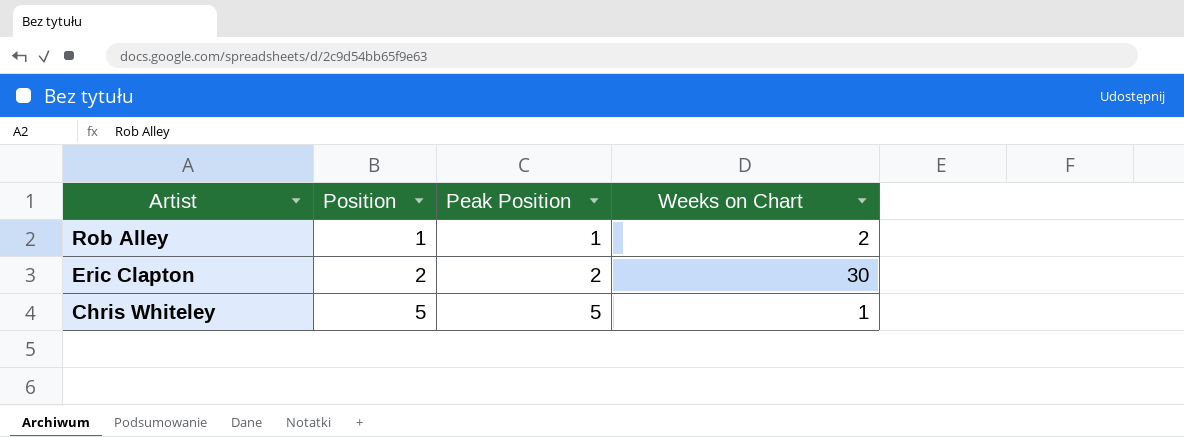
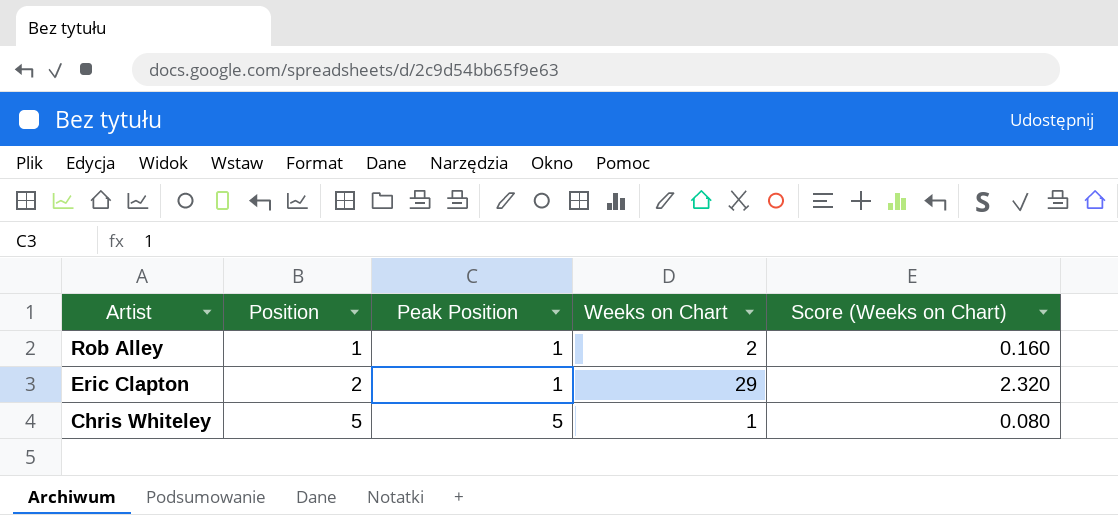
column Score (Weeks on Chart) | formula: none -> [Weeks on Chart] * 0.08
Eric Clapton | Peak Position: 2 -> 1
Eric Clapton | Weeks on Chart: 30 -> 29

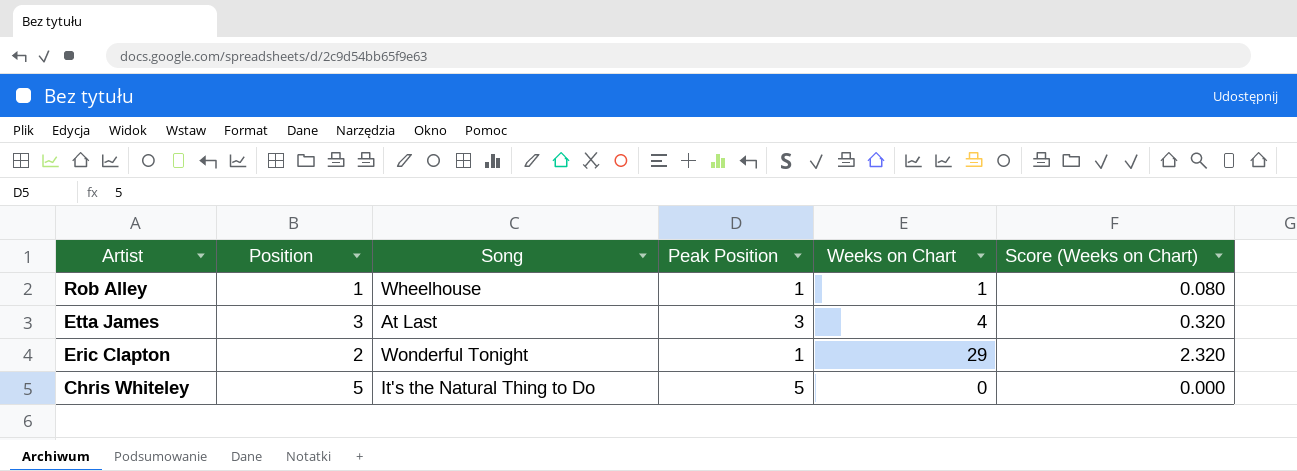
column Song | position: none -> 3
Rob Alley | Weeks on Chart: 2 -> 1
Rob Alley | Score (Weeks on Chart): 0.160 -> 0.080
row Etta James: none -> 3 | At Last | 3 | 4 | 0.320
Chris Whiteley | Weeks on Chart: 1 -> 0
Chris Whiteley | Score (Weeks on Chart): 0.080 -> 0.000

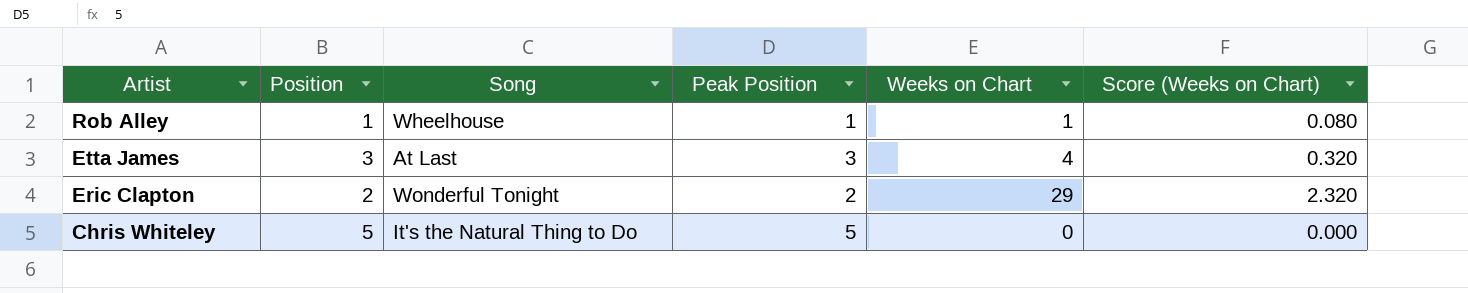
Eric Clapton | Peak Position: 1 -> 2

